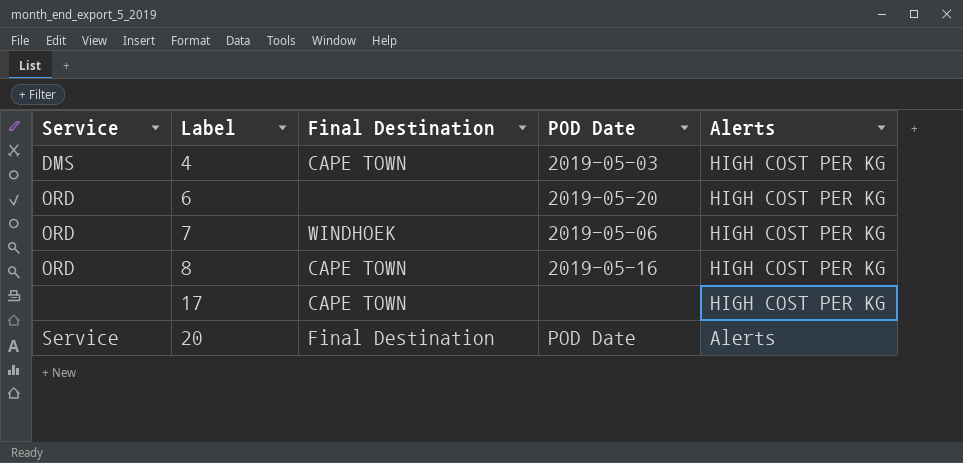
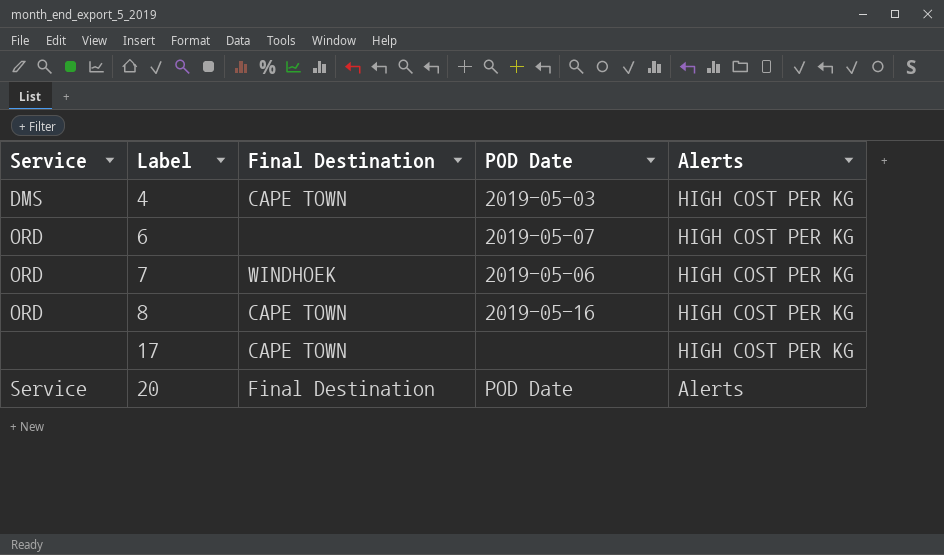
6 | POD Date: 2019-05-20 -> 2019-05-07

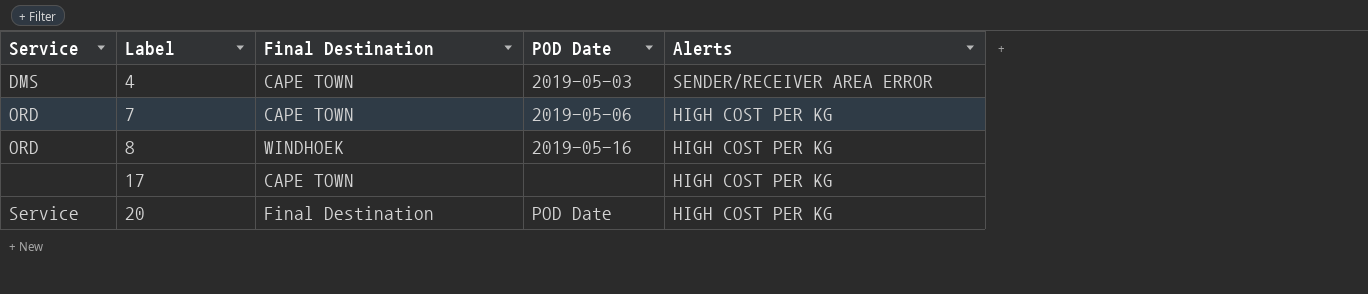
row 6: ORD | none | 2019-05-07 | HIGH COST PER KG -> none
4 | Alerts: HIGH COST PER KG -> SENDER/RECEIVER AREA ERROR
7 | Final Destination: WINDHOEK -> CAPE TOWN
8 | Final Destination: CAPE TOWN -> WINDHOEK
20 | Alerts: Alerts -> HIGH COST PER KG

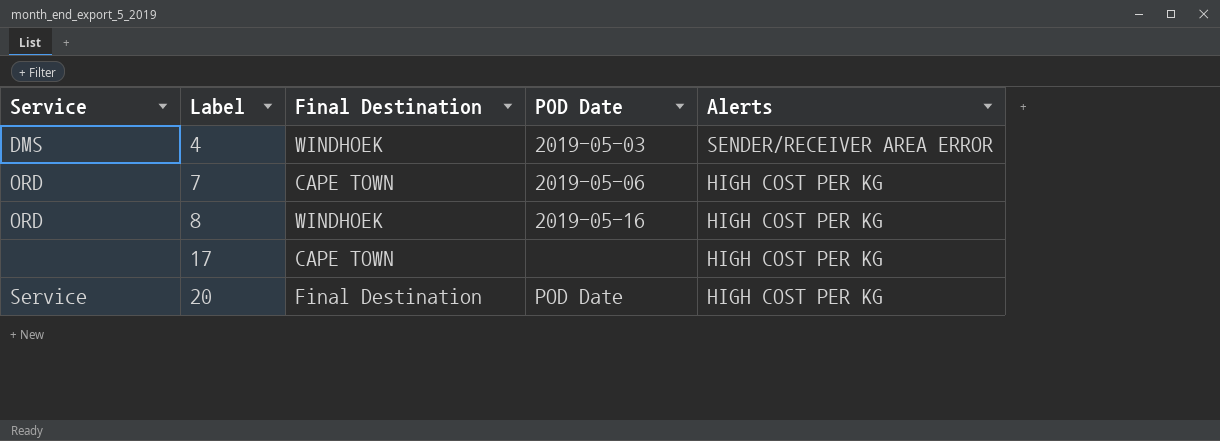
4 | Final Destination: CAPE TOWN -> WINDHOEK

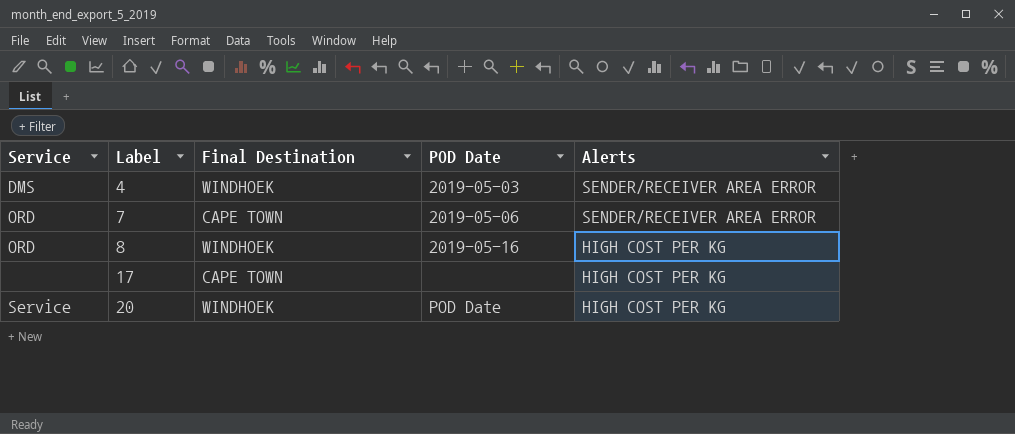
7 | Alerts: HIGH COST PER KG -> SENDER/RECEIVER AREA ERROR
20 | Final Destination: Final Destination -> WINDHOEK

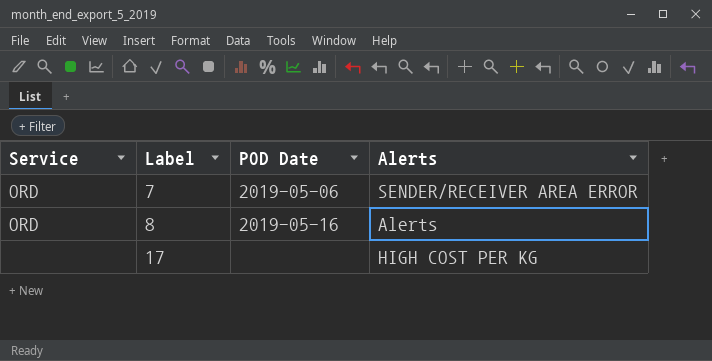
column Final Destination | position: 3 -> none
row 4: DMS | WINDHOEK | 2019-05-03 | SENDER/RECEIVER AREA ERROR -> none
row 20: Service | WINDHOEK | POD Date | HIGH COST PER KG -> none
8 | Alerts: HIGH COST PER KG -> Alerts

